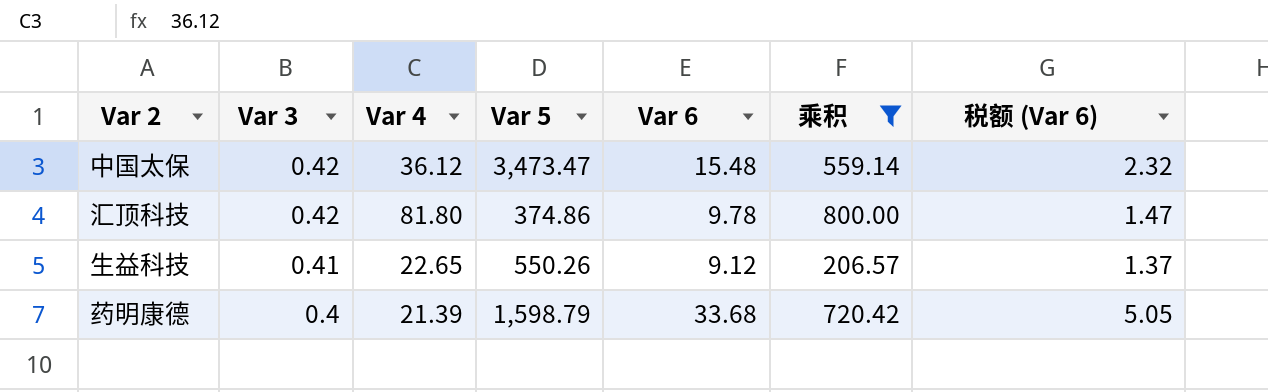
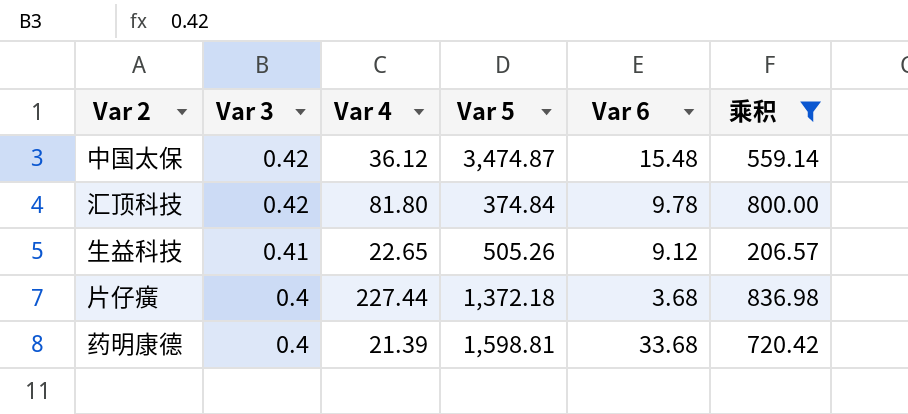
column 税额 (Var 6) | formula: [Var 6] * 0.15 -> none
中国太保 | Var 5: 3,473.47 -> 3,474.87
汇顶科技 | Var 5: 374.86 -> 374.84
生益科技 | Var 5: 550.26 -> 505.26
row 片仔癀: none -> 0.4 | 227.44 | 1,372.18 | 3.68 | 836.98
药明康德 | Var 5: 1,598.79 -> 1,598.81

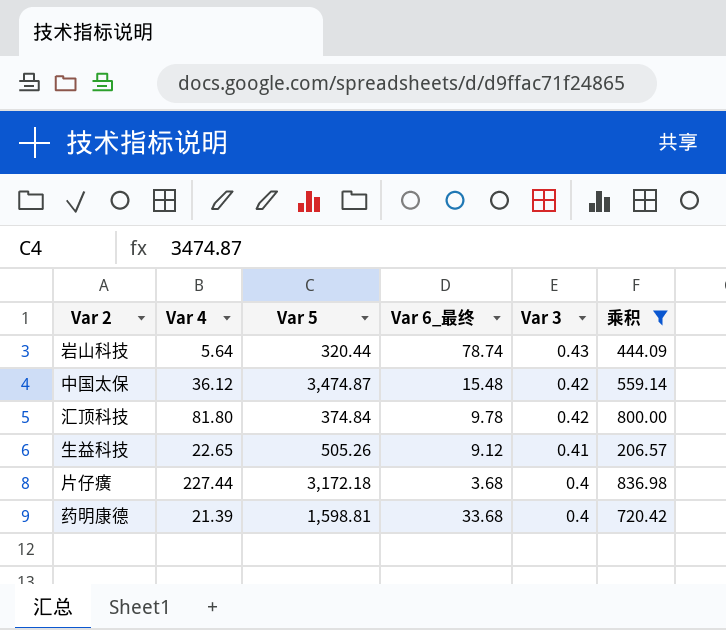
column name: Var 6 -> Var 6_最终
column Var 3 | position: 2 -> 5
row 岩山科技: none -> 5.64 | 320.44 | 78.74 | 0.43 | 444.09
片仔癀 | Var 5: 1,372.18 -> 3,172.18

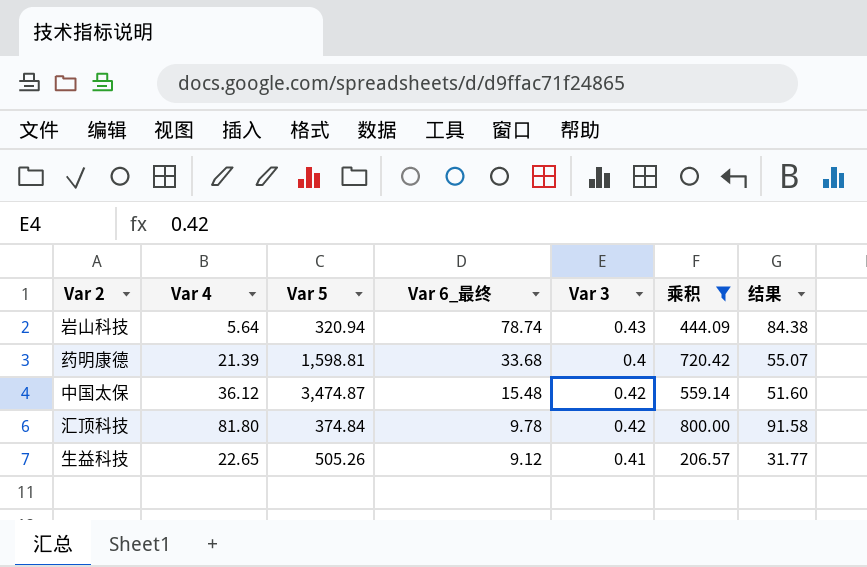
row order: Var 3 descending -> Var 6_最终 descending
column 结果 | formula: none -> [Var 4] + [Var 6_最终]
row 片仔癀: 227.44 | 3,172.18 | 3.68 | 0.4 | 836.98 -> none
岩山科技 | Var 5: 320.44 -> 320.94

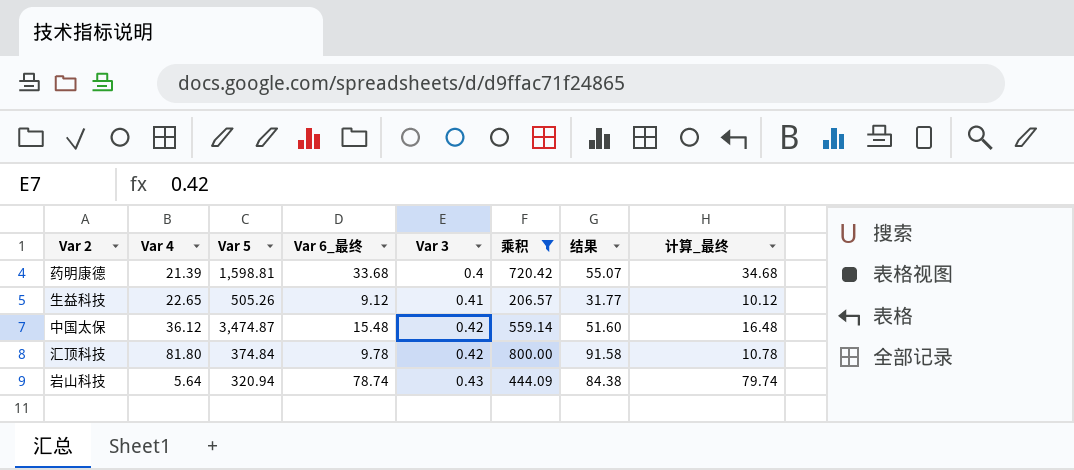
row order: Var 6_最终 descending -> Var 3 ascending
column 计算_最终 | formula: none -> [Var 6_最终] + 1

